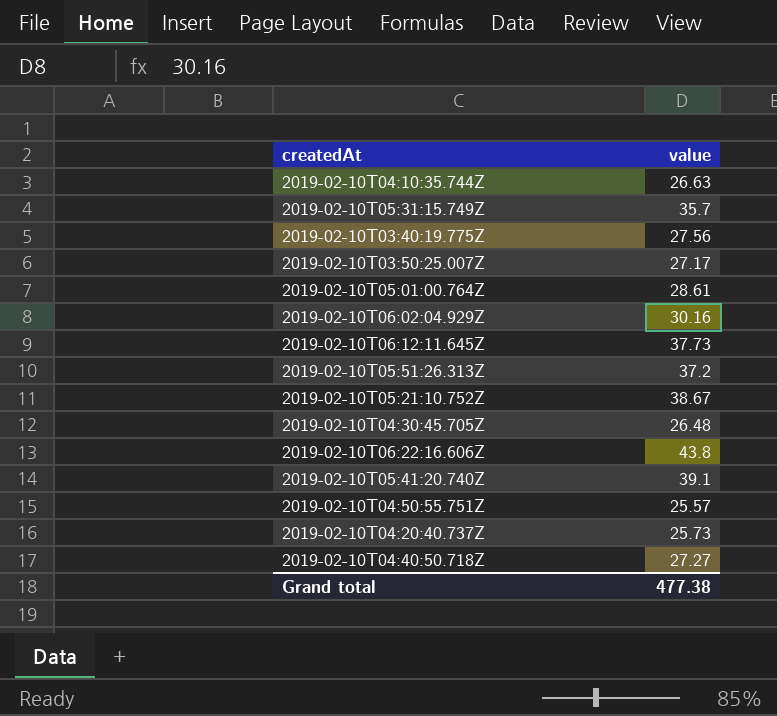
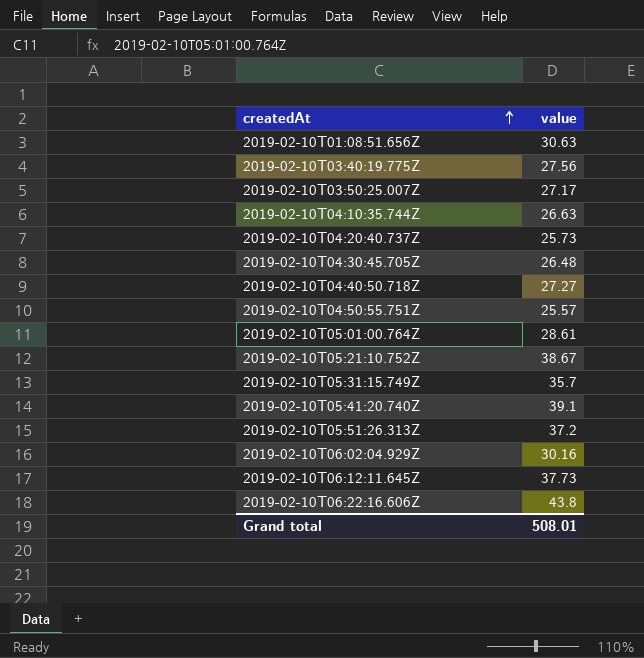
row order: none -> createdAt ascending
row 2019-02-10T01:08:51.656Z: none -> 30.63
Grand total | value: 477.38 -> 508.01

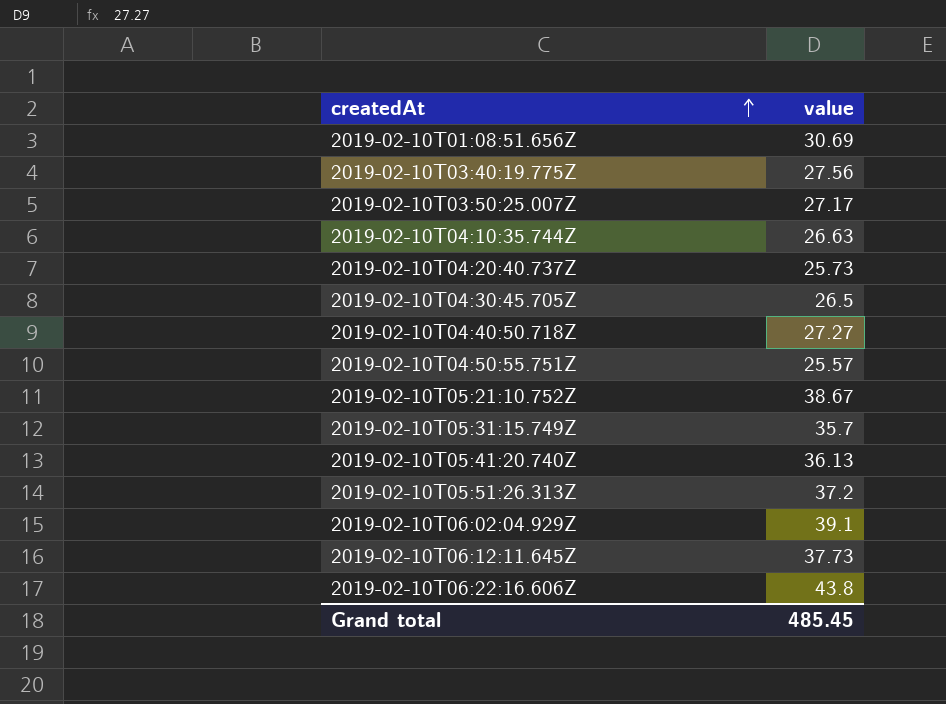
row 2019-02-10T05:01:00.764Z: 28.61 -> none
2019-02-10T01:08:51.656Z | value: 30.63 -> 30.69
2019-02-10T04:30:45.705Z | value: 26.48 -> 26.5
2019-02-10T05:41:20.740Z | value: 39.1 -> 36.13
2019-02-10T06:02:04.929Z | value: 30.16 -> 39.1
Grand total | value: 508.01 -> 485.45

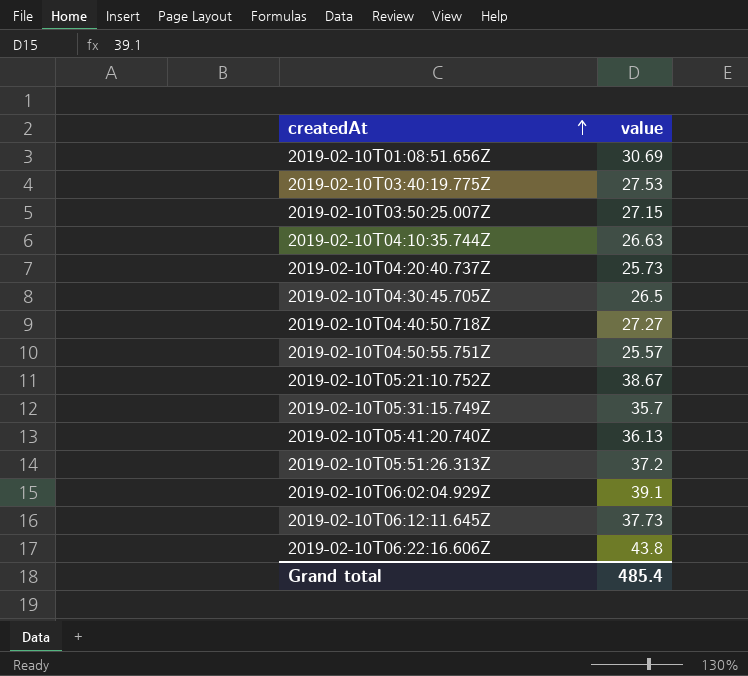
2019-02-10T03:40:19.775Z | value: 27.56 -> 27.53
2019-02-10T03:50:25.007Z | value: 27.17 -> 27.15
Grand total | value: 485.45 -> 485.4

